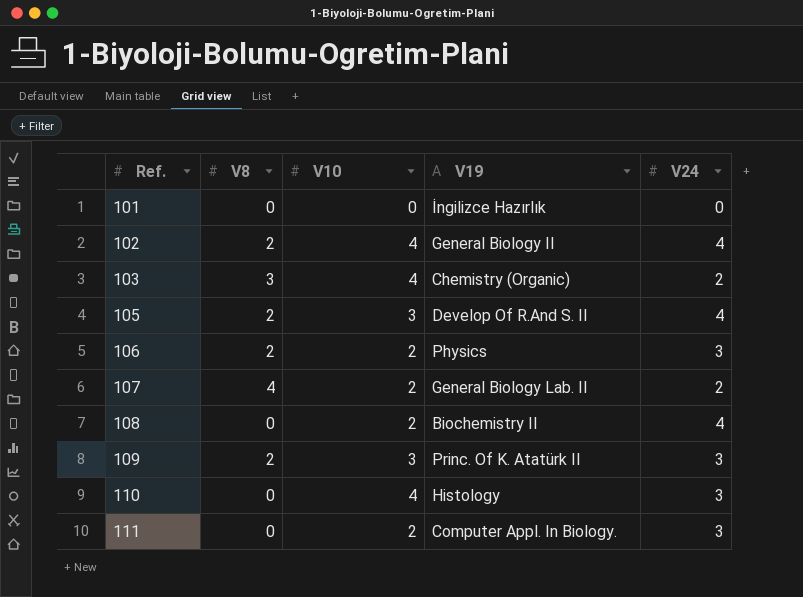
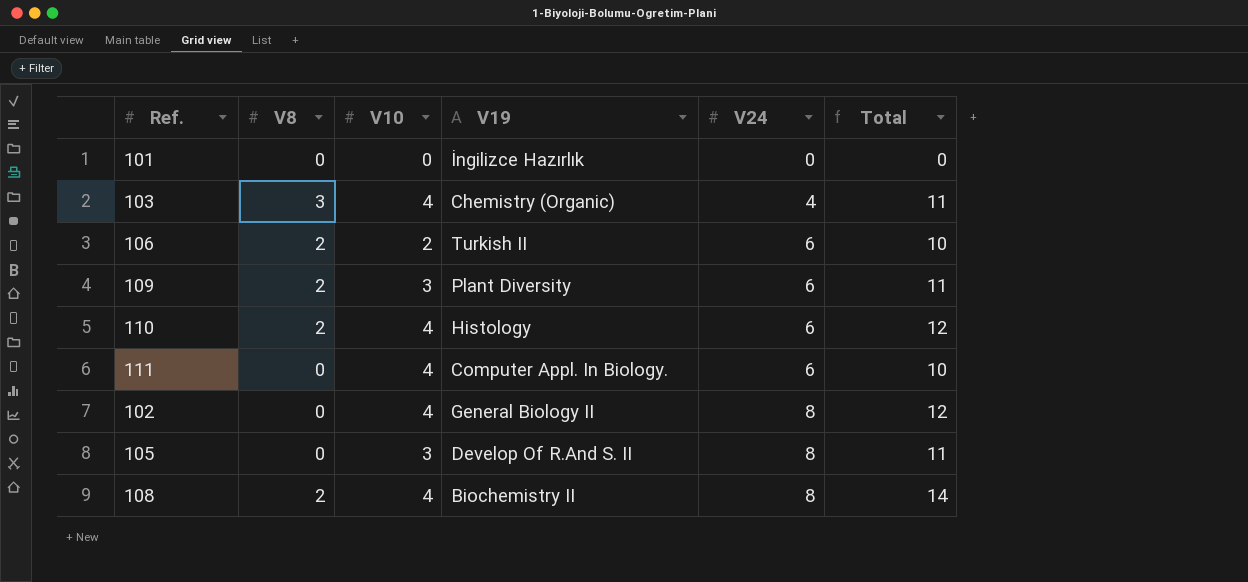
row order: Ref. ascending -> V24 ascending
column Total | formula: none -> [V8] + [V10] + [V24]
row 107: 4 | 2 | General Biology Lab. II | 2 -> none
103 | V24: 2 -> 4
106 | V19: Physics -> Turkish II
106 | V24: 3 -> 6
109 | V19: Princ. Of K. Atatürk II -> Plant Diversity
109 | V24: 3 -> 6
110 | V8: 0 -> 2
110 | V24: 3 -> 6
111 | V10: 2 -> 4
111 | V24: 3 -> 6
102 | V8: 2 -> 0
102 | V24: 4 -> 8
105 | V8: 2 -> 0
105 | V24: 4 -> 8
108 | V8: 0 -> 2
108 | V10: 2 -> 4
108 | V24: 4 -> 8

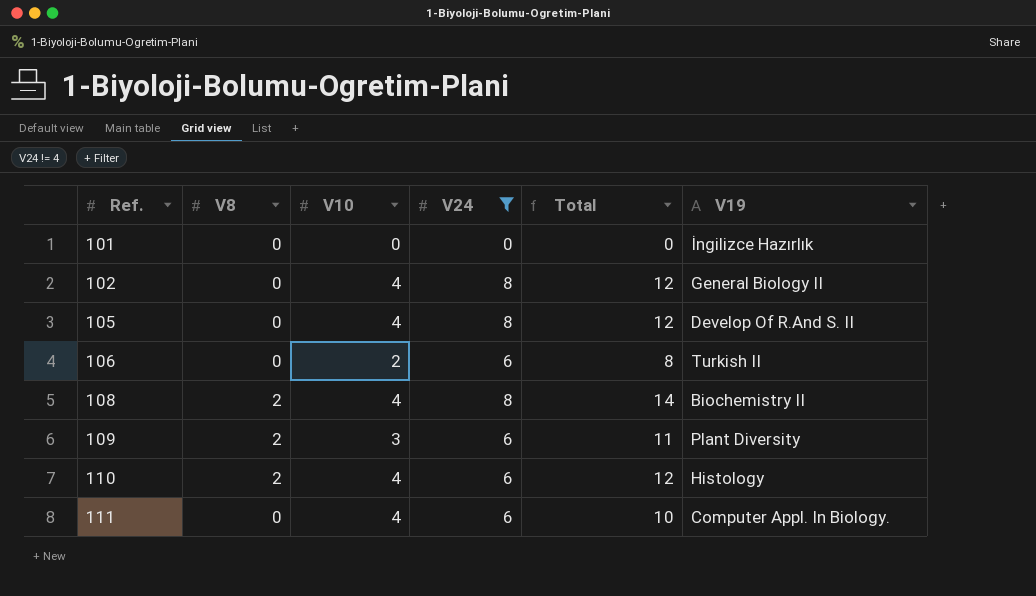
filter: none -> V24 != 4
row order: V24 ascending -> Ref. ascending
column V19 | position: 4 -> 6
105 | V10: 3 -> 4
105 | Total: 11 -> 12
106 | V8: 2 -> 0
106 | Total: 10 -> 8

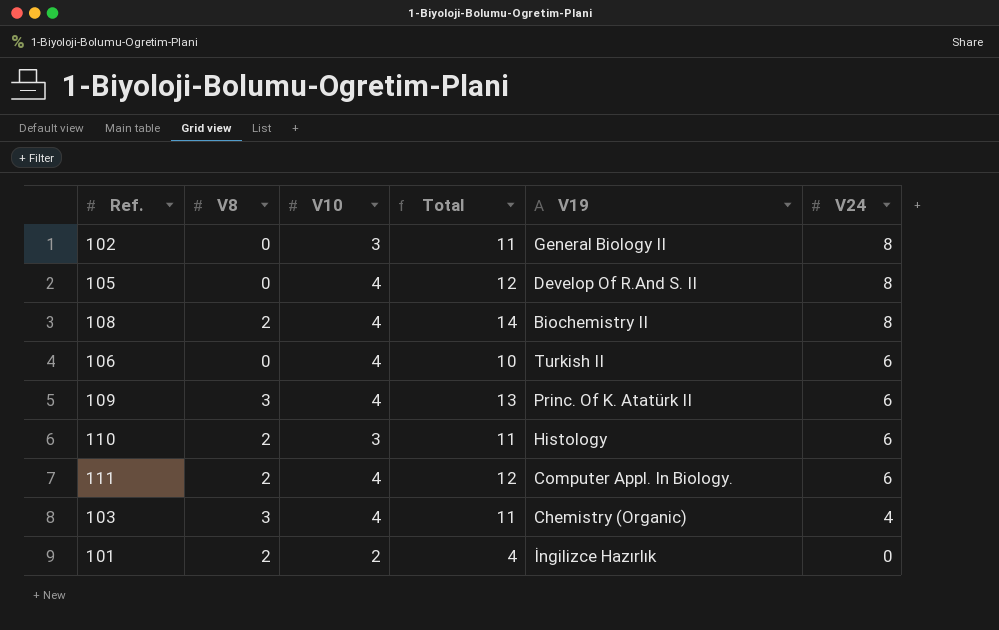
filter: V24 != 4 -> none
row order: Ref. ascending -> V24 descending
column V24 | position: 4 -> 6
102 | V10: 4 -> 3
102 | Total: 12 -> 11
106 | V10: 2 -> 4
106 | Total: 8 -> 10
109 | V8: 2 -> 3
109 | V10: 3 -> 4
109 | Total: 11 -> 13
109 | V19: Plant Diversity -> Princ. Of K. Atatürk II
110 | V10: 4 -> 3
110 | Total: 12 -> 11
111 | V8: 0 -> 2
111 | Total: 10 -> 12
101 | V8: 0 -> 2
101 | V10: 0 -> 2
101 | Total: 0 -> 4

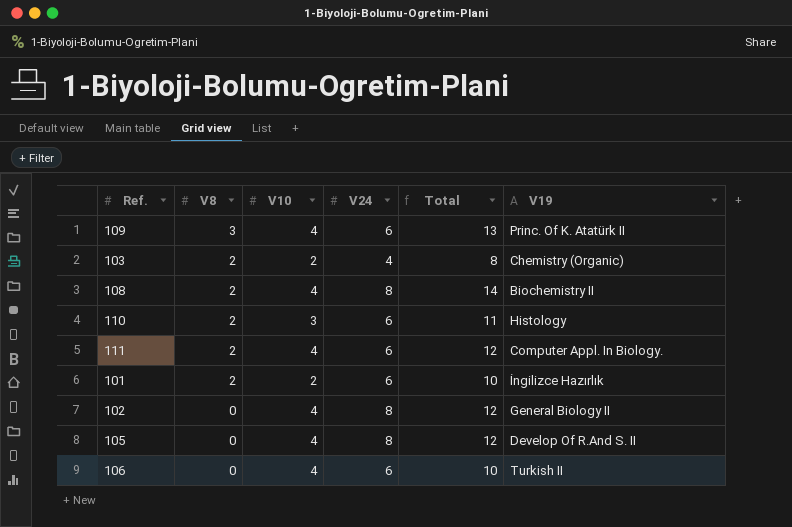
row order: V24 descending -> V8 descending
column V24 | position: 6 -> 4
103 | V8: 3 -> 2
103 | V10: 4 -> 2
103 | Total: 11 -> 8
101 | V24: 0 -> 6
101 | Total: 4 -> 10
102 | V10: 3 -> 4
102 | Total: 11 -> 12

